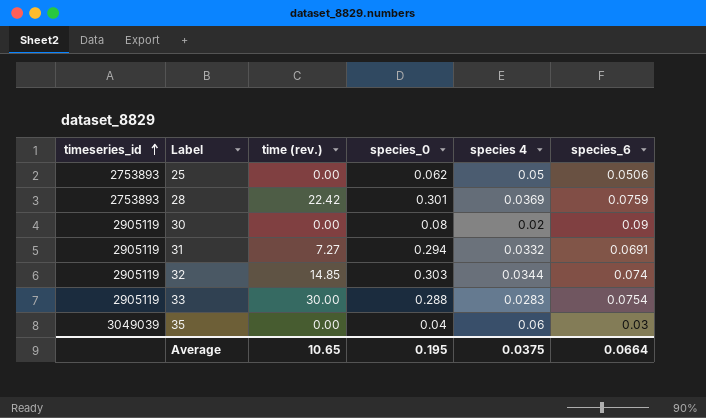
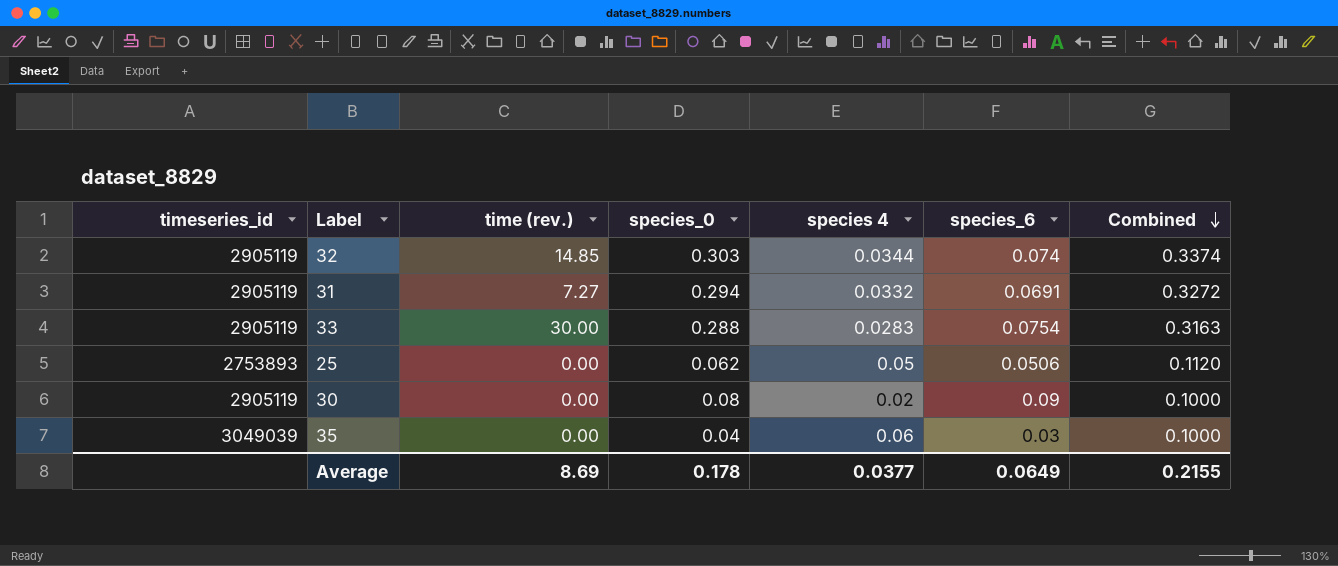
row order: timeseries_id ascending -> Combined descending
column Combined | formula: none -> [species_0] + [species 4]
row 28: 2753893 | 22.42 | 0.301 | 0.0369 | 0.0759 -> none
Average | time (rev.): 10.65 -> 8.69
Average | species_0: 0.195 -> 0.178
Average | species 4: 0.0375 -> 0.0377
Average | species_6: 0.0664 -> 0.0649

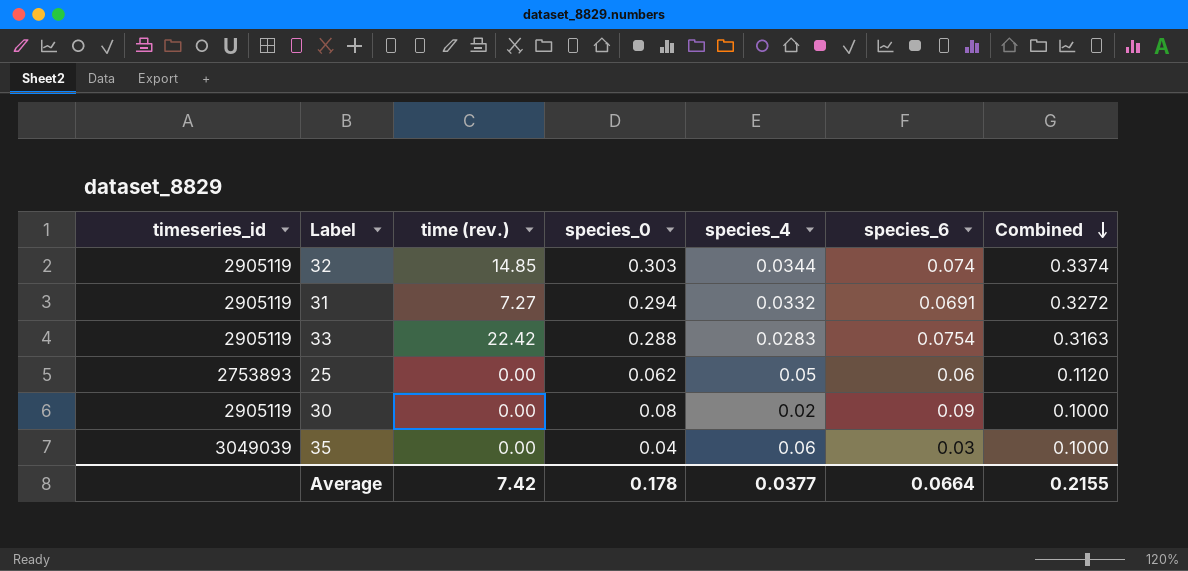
column name: species 4 -> species_4
33 | time (rev.): 30.00 -> 22.42
25 | species_6: 0.0506 -> 0.06
Average | time (rev.): 8.69 -> 7.42
Average | species_6: 0.0649 -> 0.0664

